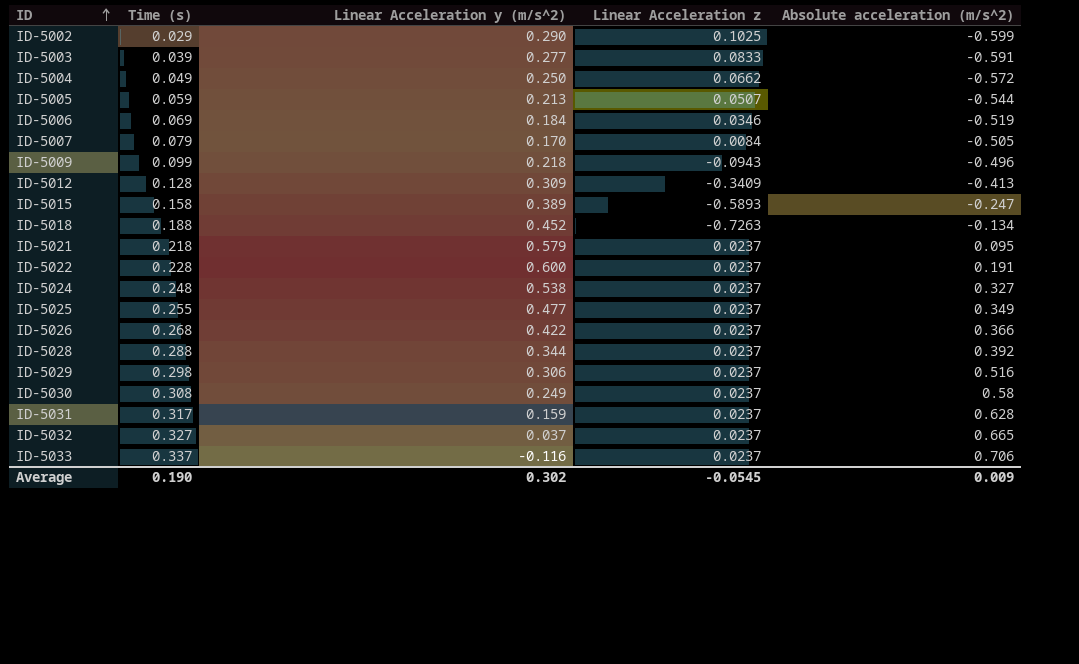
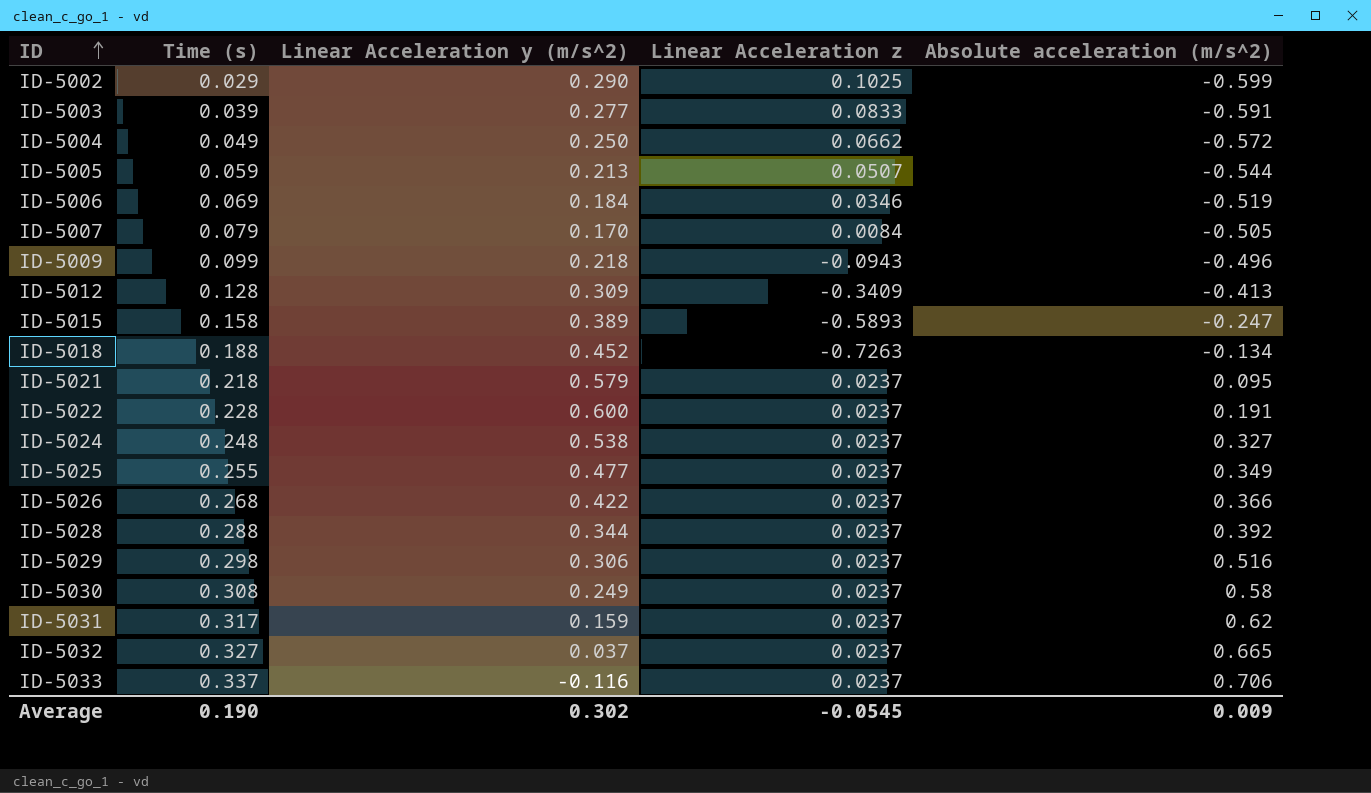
ID-5031 | Absolute acceleration (m/s^2): 0.628 -> 0.62

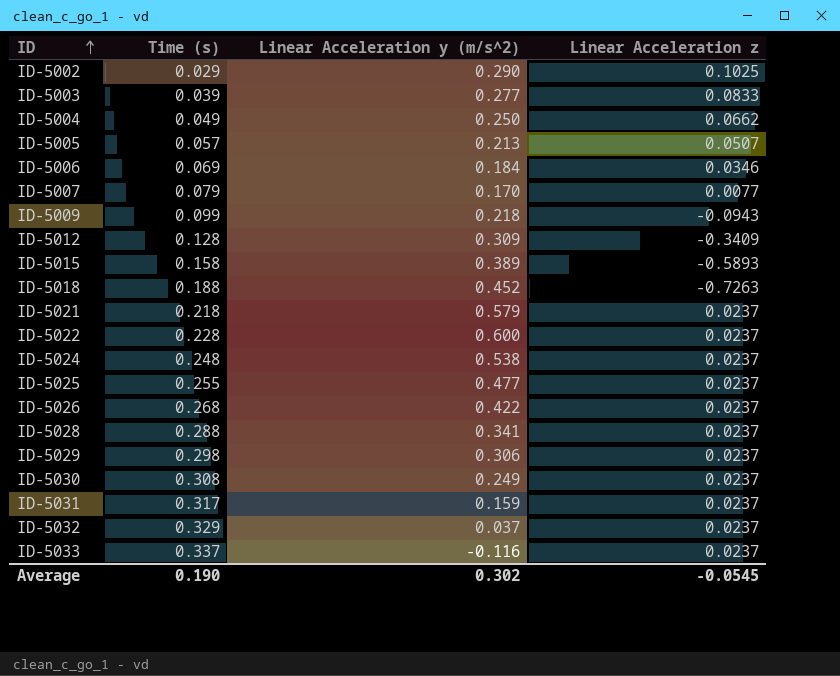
column Absolute acceleration (m/s^2) | position: 5 -> none
ID-5005 | Time (s): 0.059 -> 0.057
ID-5007 | Linear Acceleration z: 0.0084 -> 0.0077
ID-5028 | Linear Acceleration y (m/s^2): 0.344 -> 0.341
ID-5032 | Time (s): 0.327 -> 0.329

